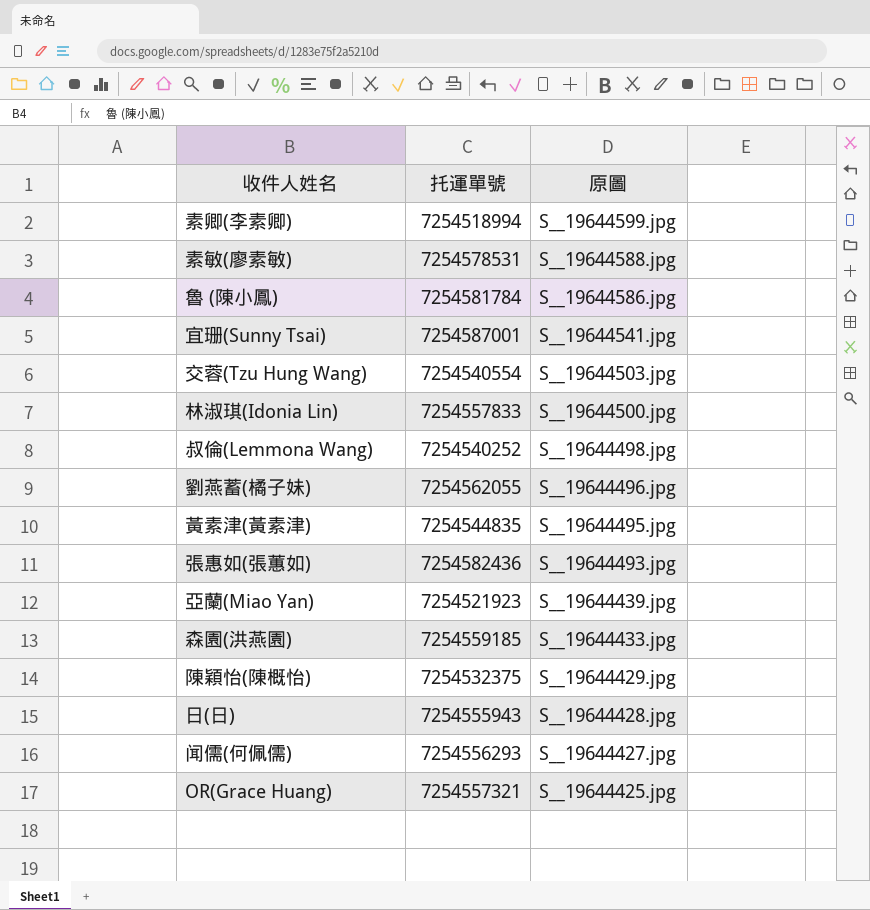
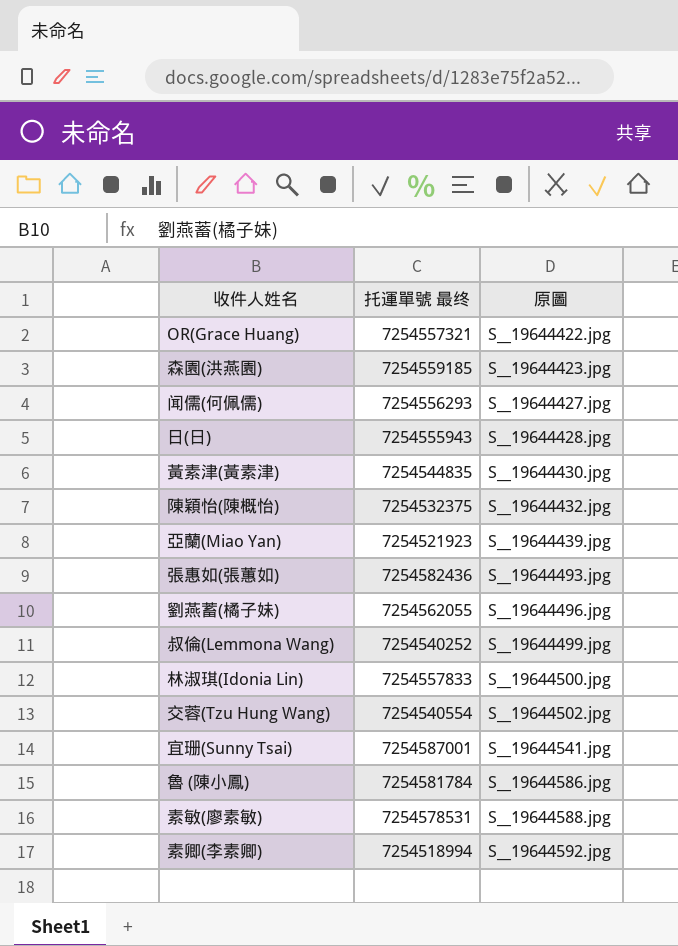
row order: 原圖 descending -> 原圖 ascending
column name: 托運單號 -> 托運單號 最终
OR(Grace Huang) | 原圖: S__19644425.jpg -> S__19644422.jpg
森園(洪燕園) | 原圖: S__19644433.jpg -> S__19644423.jpg
黃素津(黃素津) | 原圖: S__19644495.jpg -> S__19644430.jpg
陳穎怡(陳概怡) | 原圖: S__19644429.jpg -> S__19644432.jpg
叔倫(Lemmona Wang) | 原圖: S__19644498.jpg -> S__19644499.jpg
交蓉(Tzu Hung Wang) | 原圖: S__19644503.jpg -> S__19644502.jpg
素卿(李素卿) | 原圖: S__19644599.jpg -> S__19644592.jpg

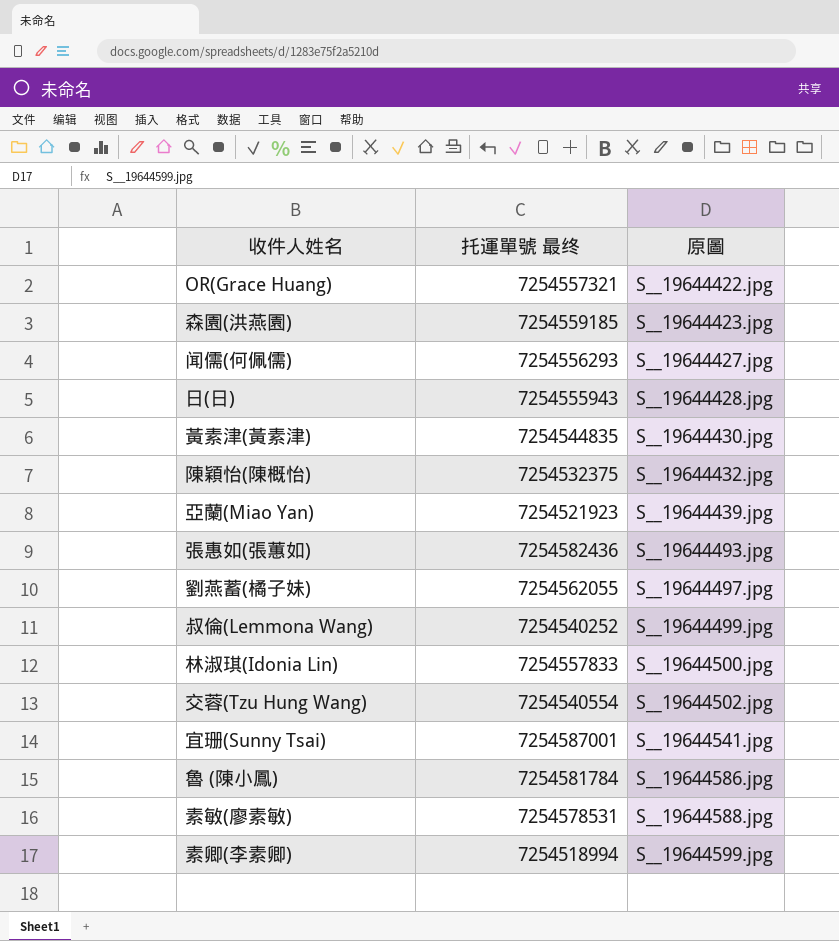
劉燕蓄(橘子妹) | 原圖: S__19644496.jpg -> S__19644497.jpg
素卿(李素卿) | 原圖: S__19644592.jpg -> S__19644599.jpg

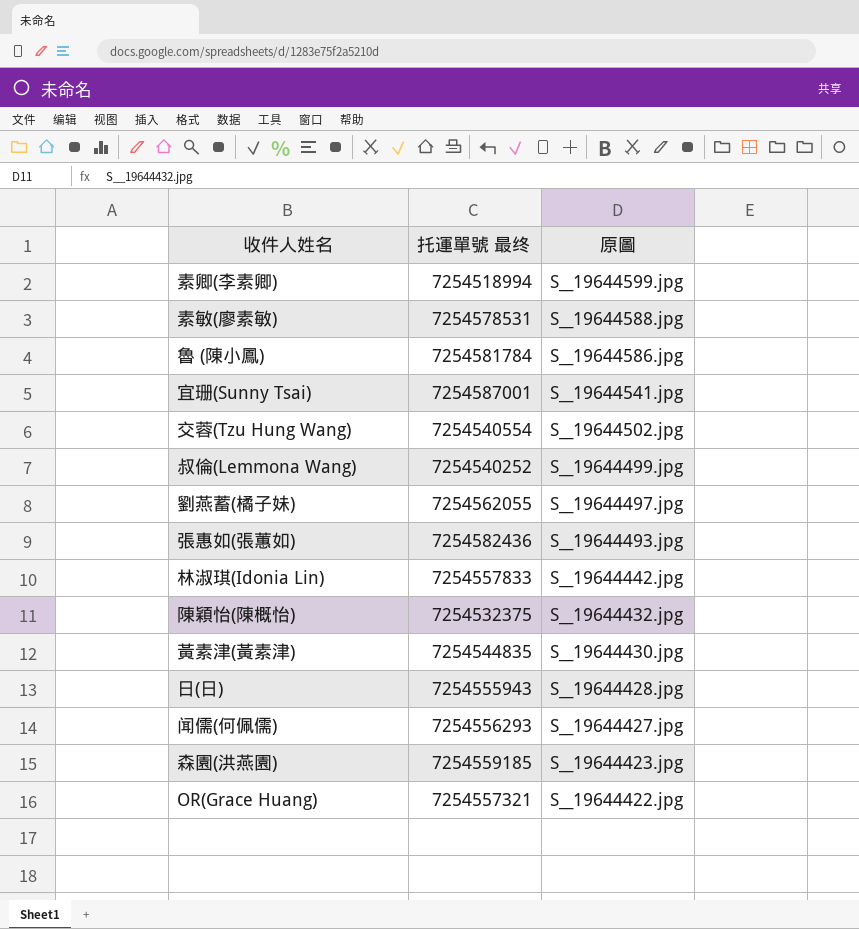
row order: 原圖 ascending -> 原圖 descending
row 亞蘭(Miao Yan): 7254521923 | S__19644439.jpg -> none
林淑琪(Idonia Lin) | 原圖: S__19644500.jpg -> S__19644442.jpg

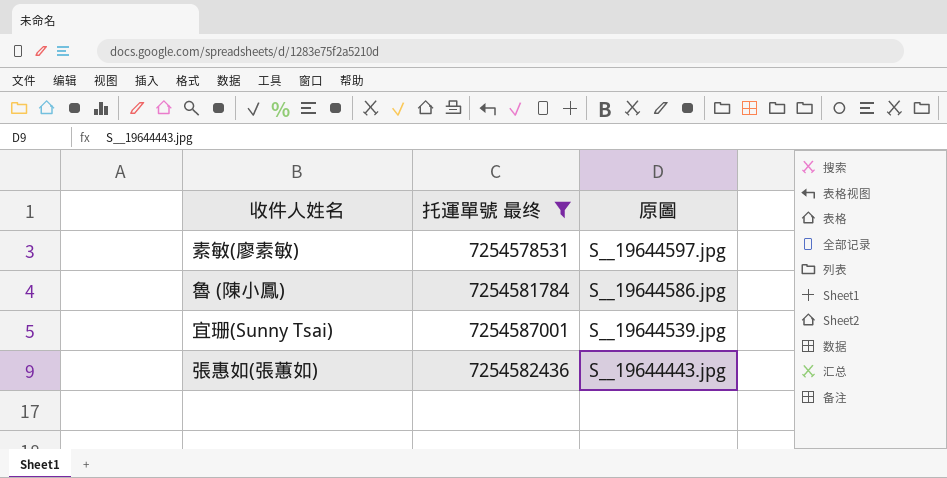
filter: none -> 托運單號 最终 >= 7254578531
素敏(廖素敏) | 原圖: S__19644588.jpg -> S__19644597.jpg
宜珊(Sunny Tsai) | 原圖: S__19644541.jpg -> S__19644539.jpg
張惠如(張蕙如) | 原圖: S__19644493.jpg -> S__19644443.jpg

